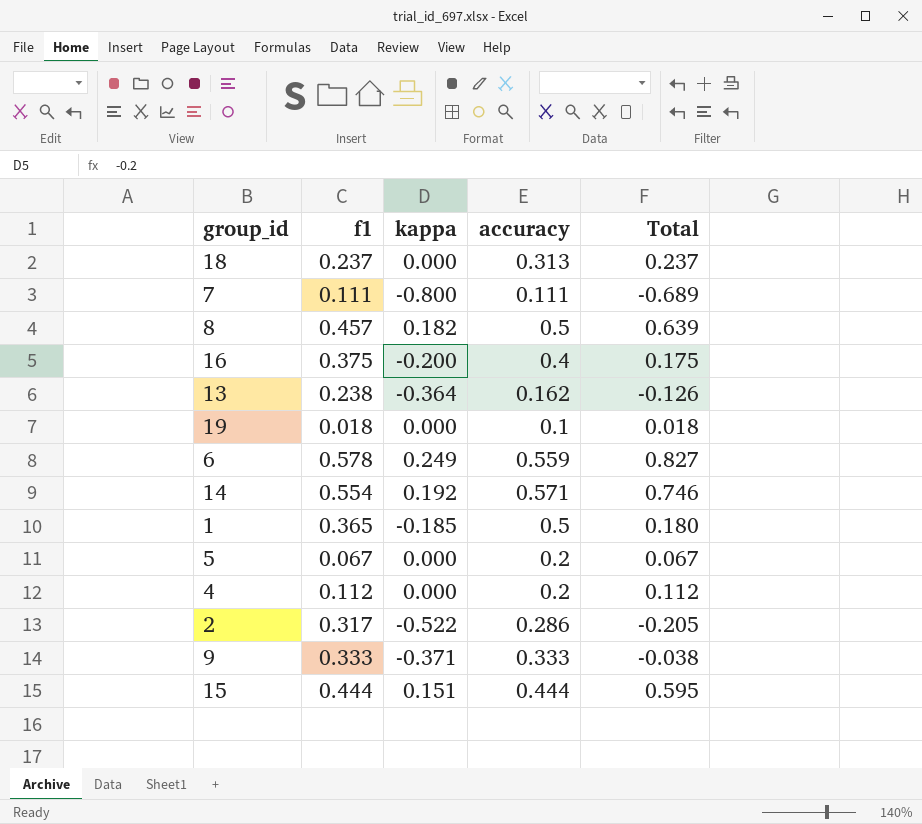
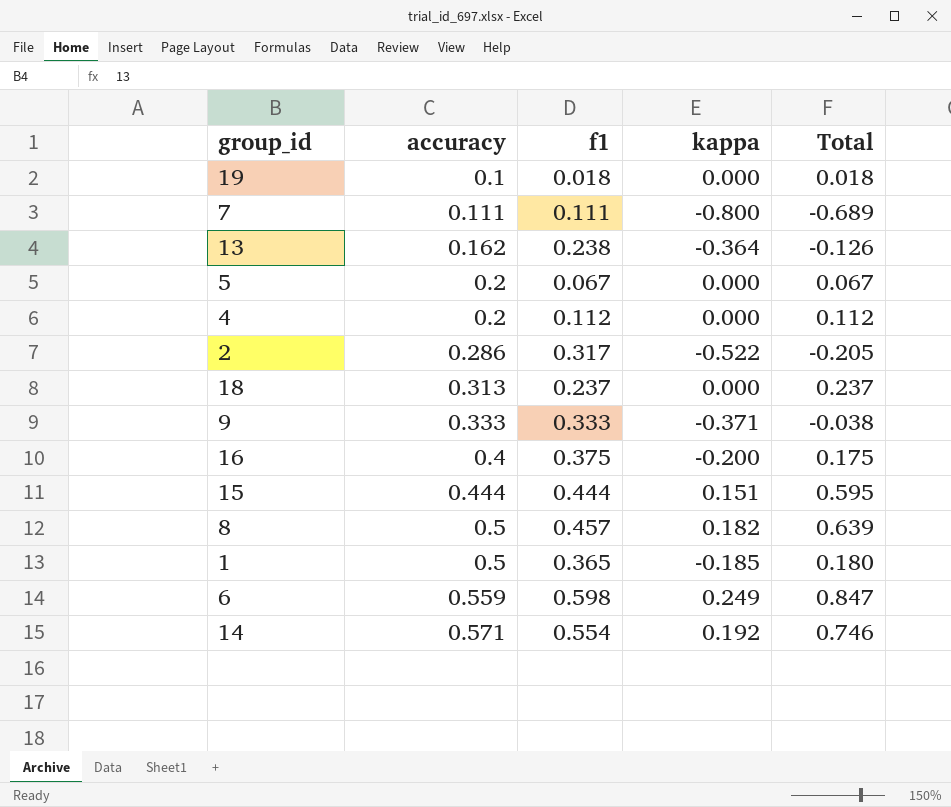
row order: none -> accuracy ascending
column accuracy | position: 4 -> 2
6 | f1: 0.578 -> 0.598
6 | Total: 0.827 -> 0.847

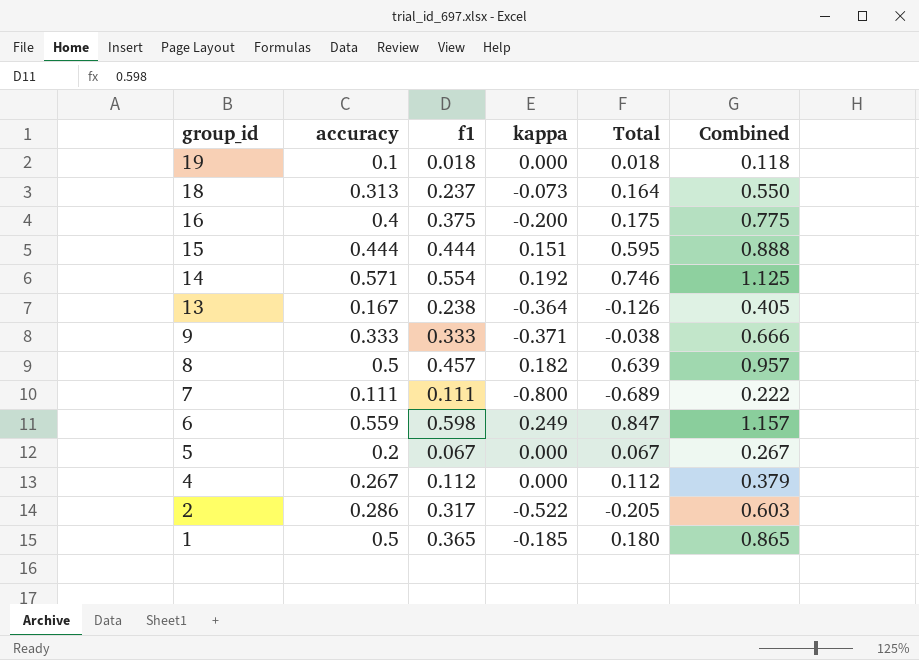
row order: accuracy ascending -> group_id descending
column Combined | formula: none -> [accuracy] + [f1]
18 | kappa: 0.000 -> -0.073
18 | Total: 0.237 -> 0.164
13 | accuracy: 0.162 -> 0.167
4 | accuracy: 0.2 -> 0.267

